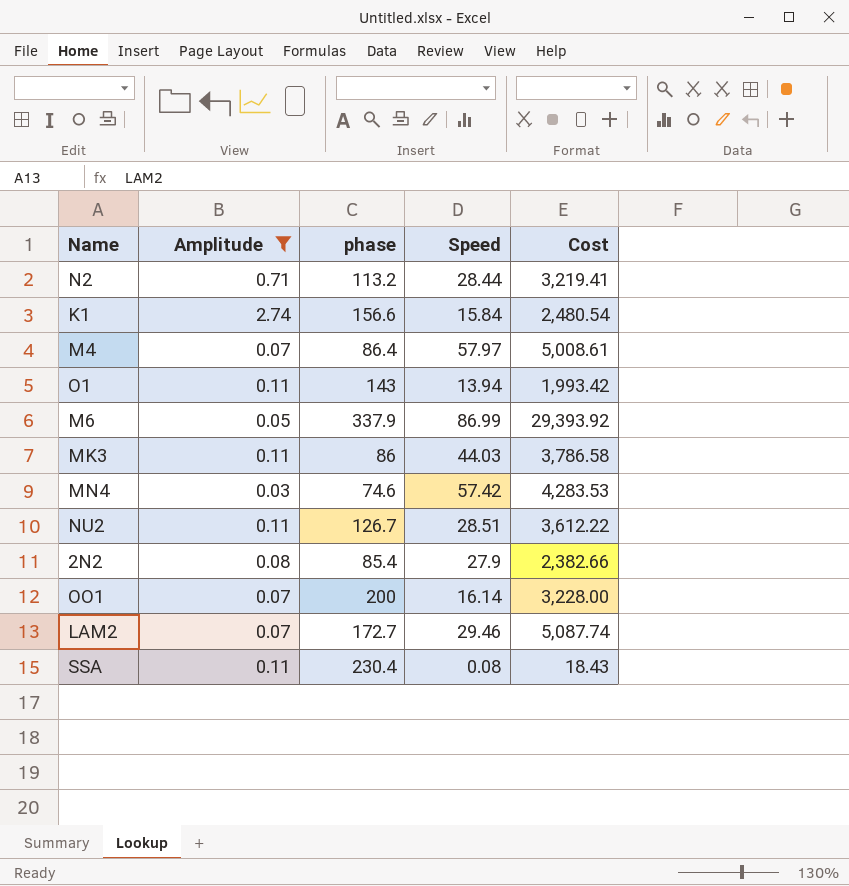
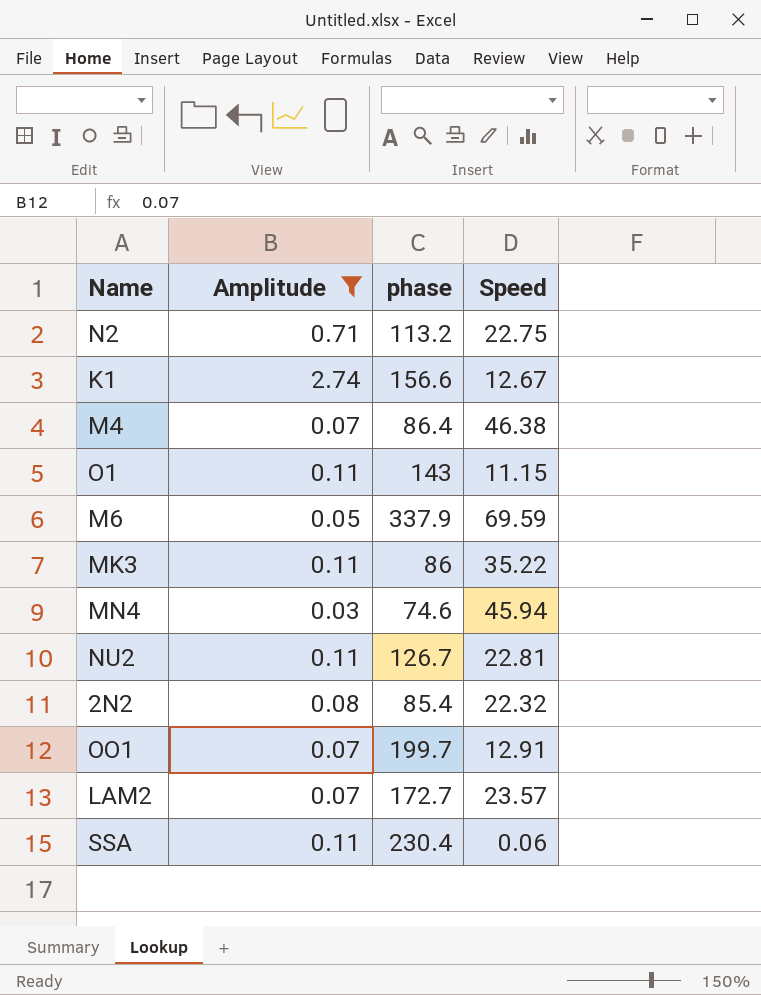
column Cost | formula: [phase] * [Speed] -> none
N2 | Speed: 28.44 -> 22.75
K1 | Speed: 15.84 -> 12.67
M4 | Speed: 57.97 -> 46.38
O1 | Speed: 13.94 -> 11.15
M6 | Speed: 86.99 -> 69.59
MK3 | Speed: 44.03 -> 35.22
MN4 | Speed: 57.42 -> 45.94
NU2 | Speed: 28.51 -> 22.81
2N2 | Speed: 27.9 -> 22.32
OO1 | phase: 200 -> 199.7
OO1 | Speed: 16.14 -> 12.91
LAM2 | Speed: 29.46 -> 23.57
SSA | Speed: 0.08 -> 0.06

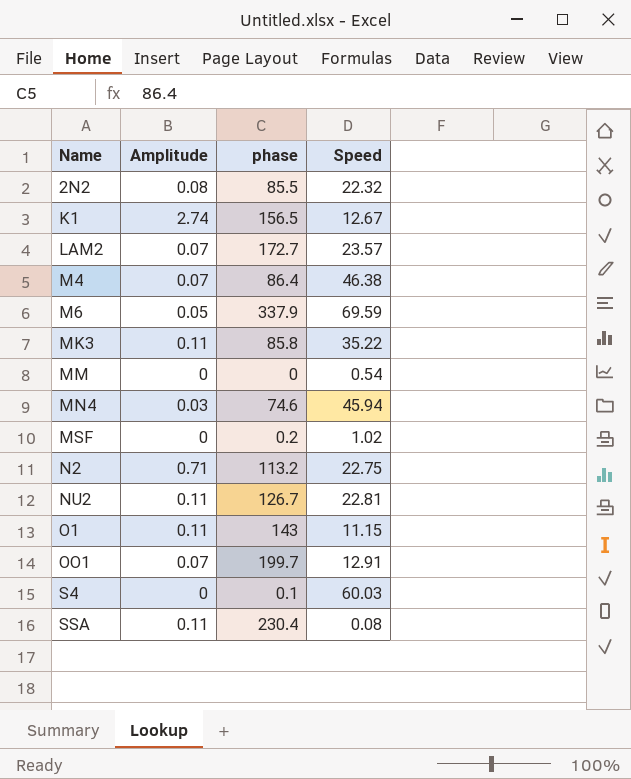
filter: Amplitude != 0 -> none
row order: none -> Name ascending
2N2 | phase: 85.4 -> 85.5
K1 | phase: 156.6 -> 156.5
MK3 | phase: 86 -> 85.8
SSA | Speed: 0.06 -> 0.08

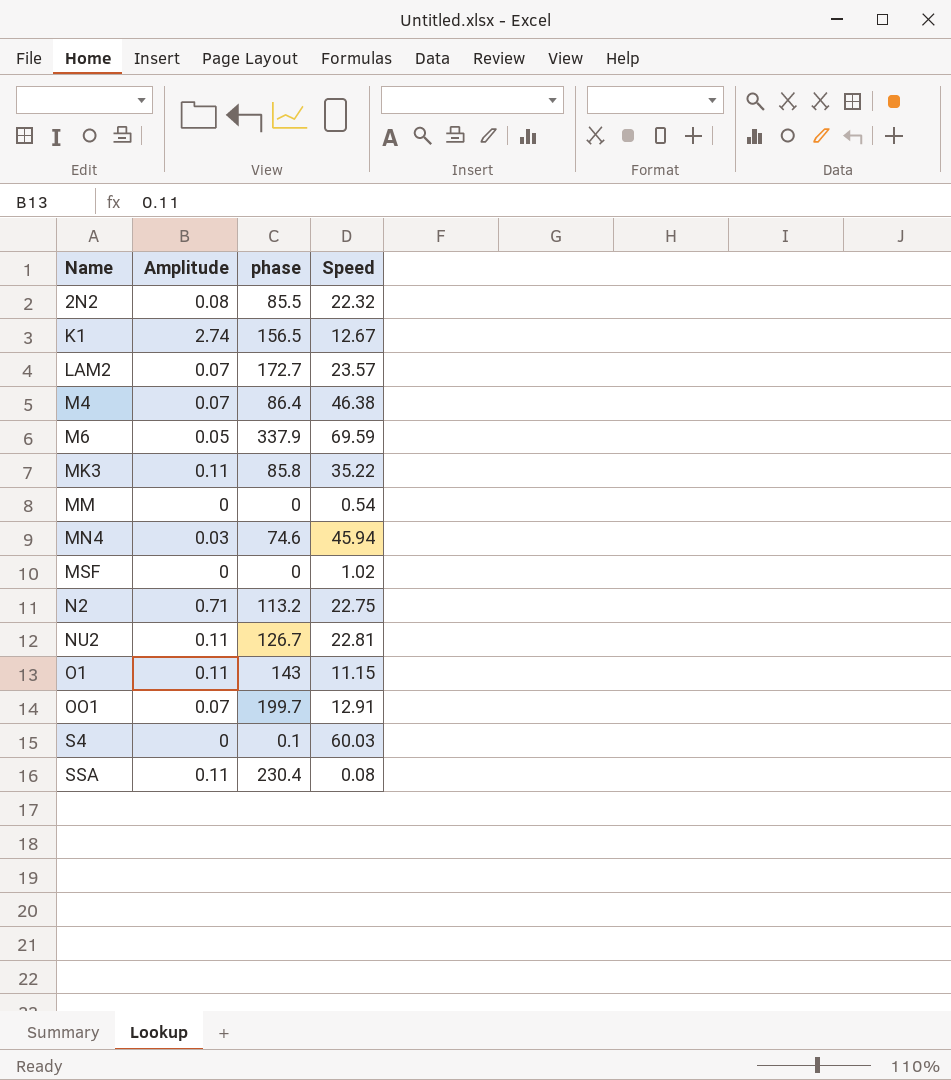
MSF | phase: 0.2 -> 0

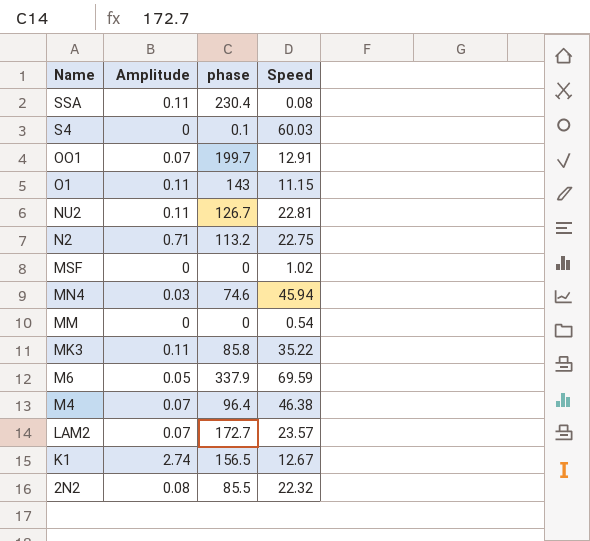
row order: Name ascending -> Name descending
M4 | phase: 86.4 -> 96.4

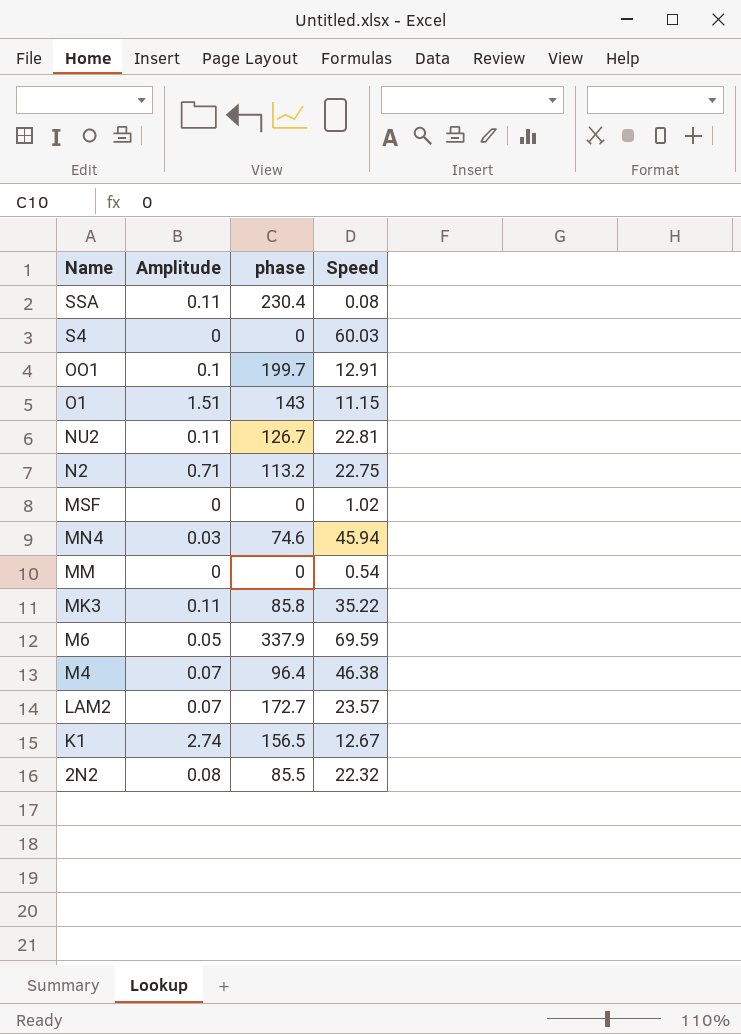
S4 | phase: 0.1 -> 0
OO1 | Amplitude: 0.07 -> 0.1
O1 | Amplitude: 0.11 -> 1.51

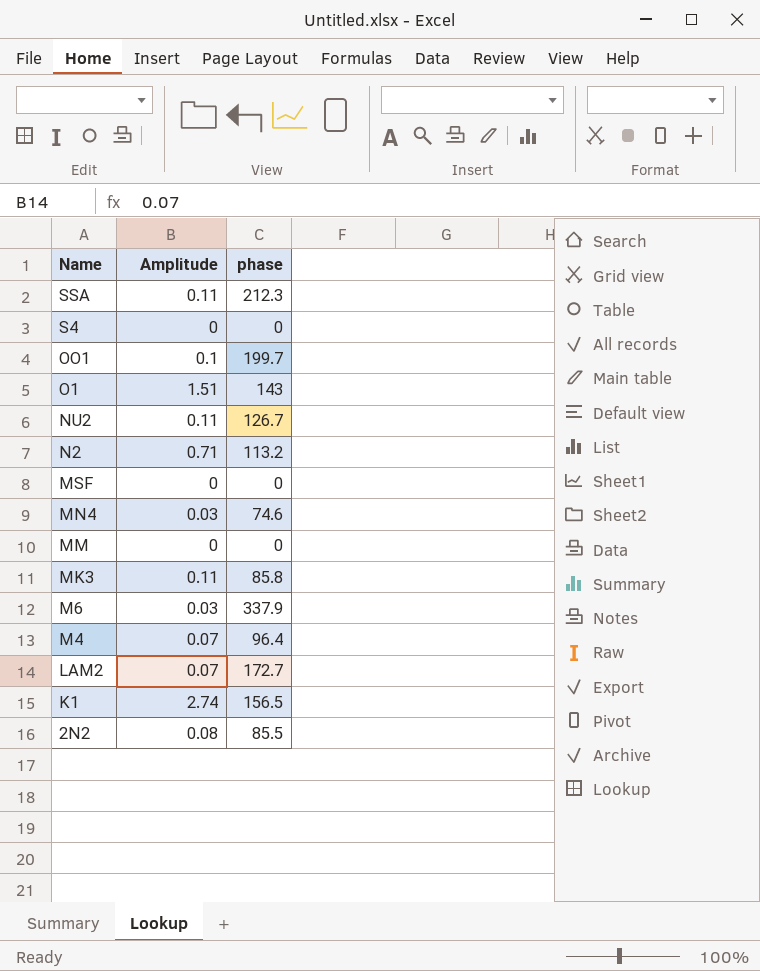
column Speed | position: 4 -> none
SSA | phase: 230.4 -> 212.3
M6 | Amplitude: 0.05 -> 0.03

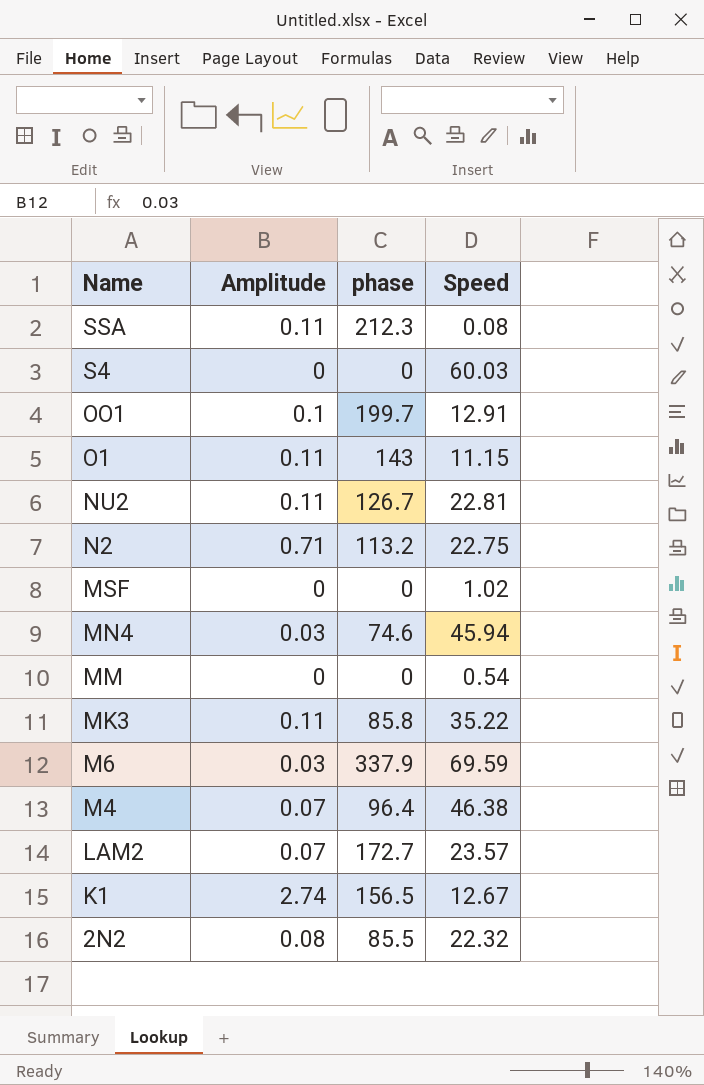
column Speed | position: none -> 4
O1 | Amplitude: 1.51 -> 0.11

